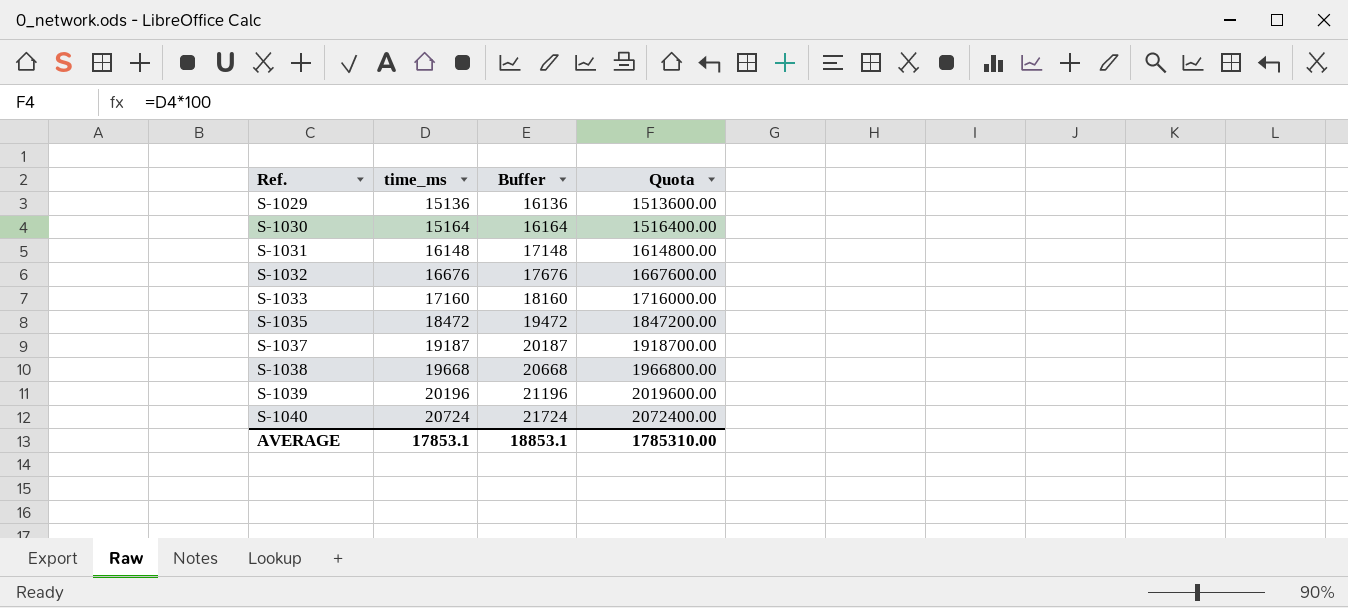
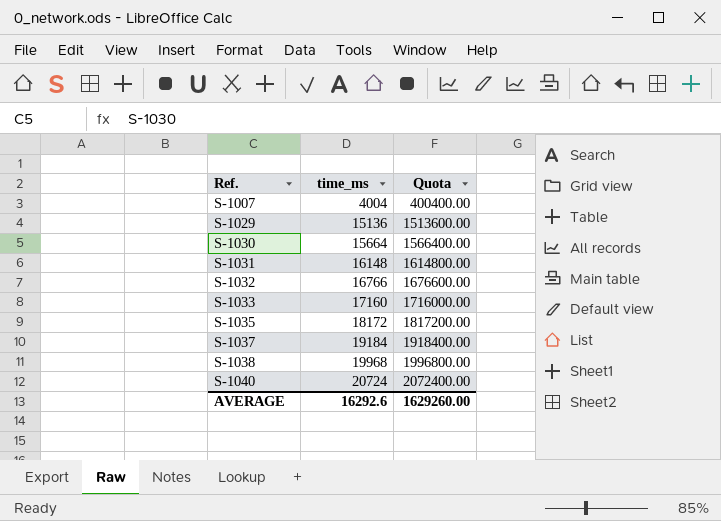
column Buffer | formula: [time_ms] + 1000 -> none
row S-1039: 20196 | 21196 | 2019600.00 -> none
row S-1007: none -> 4004 | 400400.00
S-1030 | time_ms: 15164 -> 15664
S-1030 | Quota: 1516400.00 -> 1566400.00
S-1032 | time_ms: 16676 -> 16766
S-1032 | Quota: 1667600.00 -> 1676600.00
S-1035 | time_ms: 18472 -> 18172
S-1035 | Quota: 1847200.00 -> 1817200.00
S-1037 | time_ms: 19187 -> 19184
S-1037 | Quota: 1918700.00 -> 1918400.00
S-1038 | time_ms: 19668 -> 19968
S-1038 | Quota: 1966800.00 -> 1996800.00
AVERAGE | time_ms: 17853.1 -> 16292.6
AVERAGE | Quota: 1785310.00 -> 1629260.00

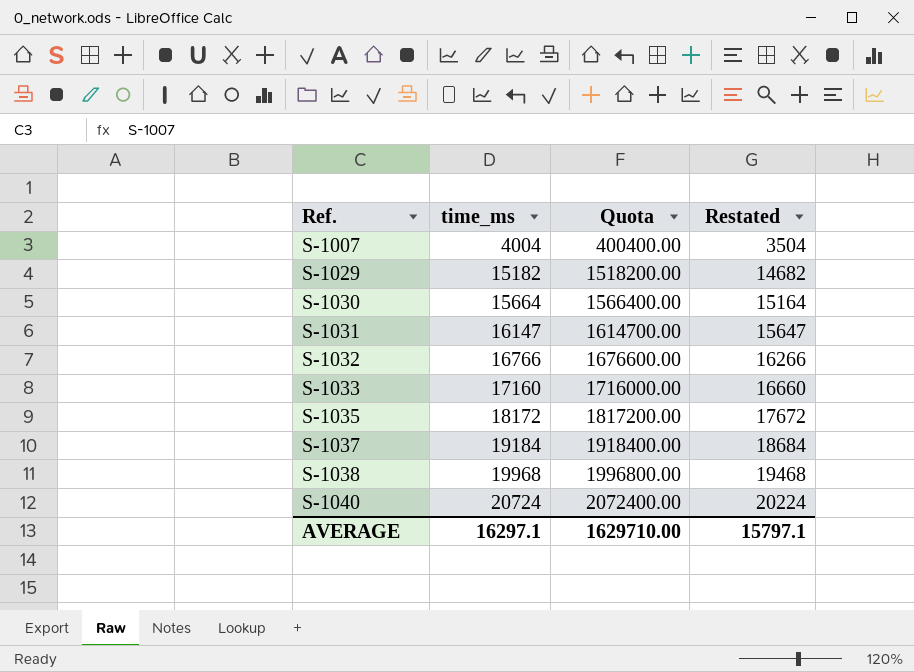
column Restated | formula: none -> [time_ms] - 500
S-1029 | time_ms: 15136 -> 15182
S-1029 | Quota: 1513600.00 -> 1518200.00
S-1031 | time_ms: 16148 -> 16147
S-1031 | Quota: 1614800.00 -> 1614700.00
AVERAGE | time_ms: 16292.6 -> 16297.1
AVERAGE | Quota: 1629260.00 -> 1629710.00

